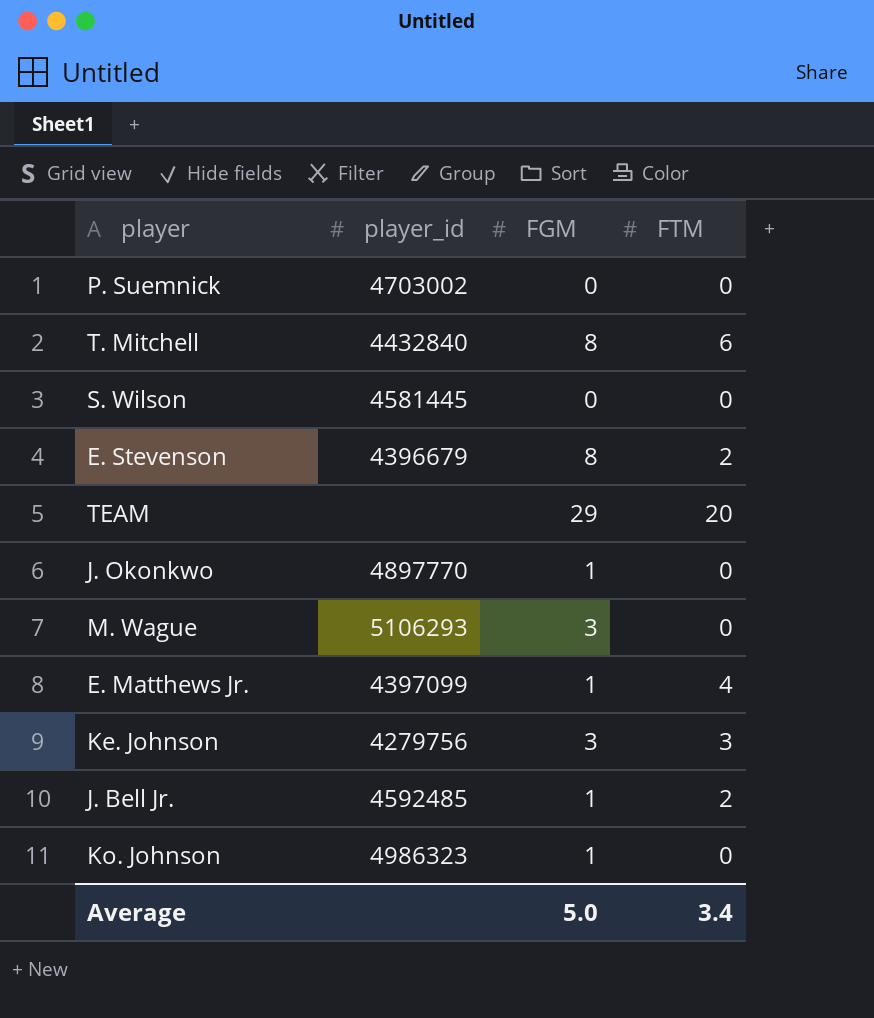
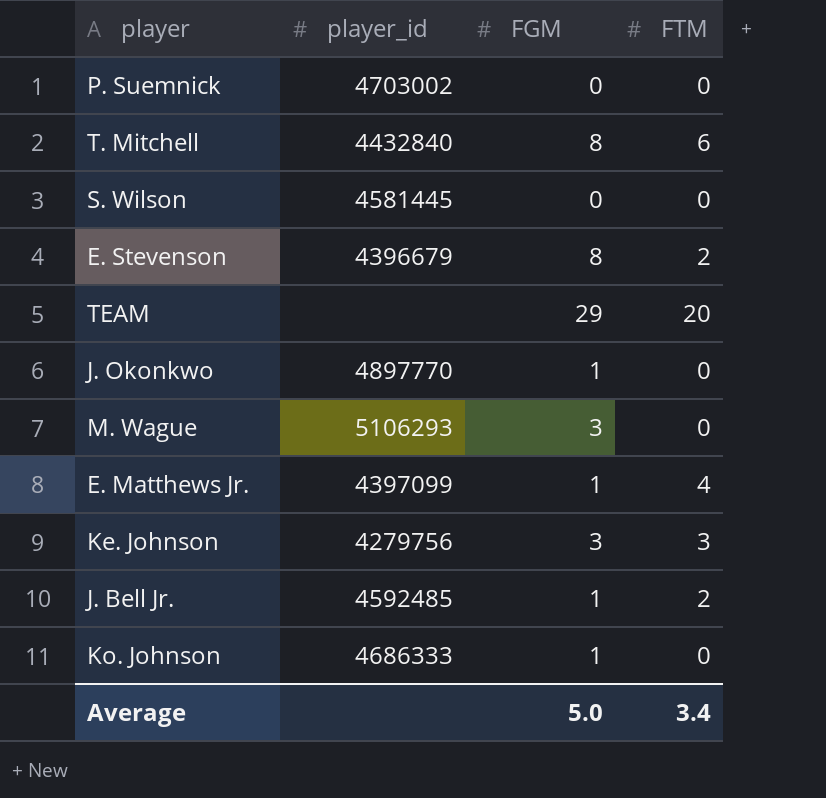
Ko. Johnson | player_id: 4986323 -> 4686333

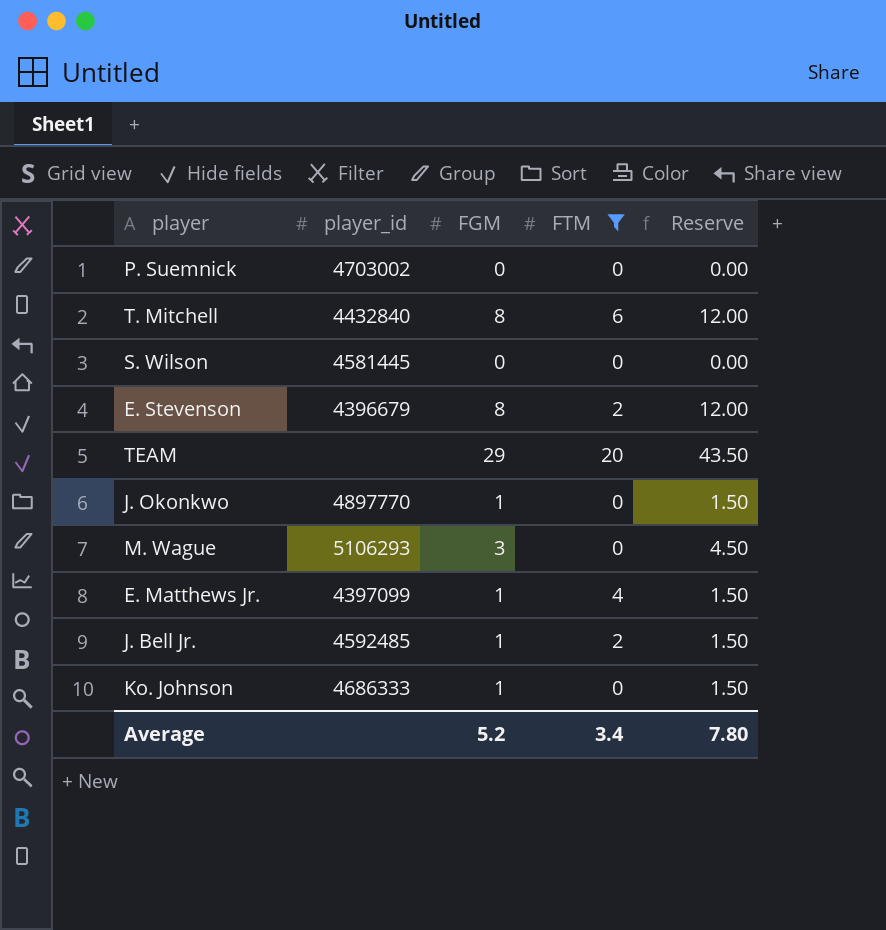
filter: none -> FTM != 3
column Reserve | formula: none -> [FGM] * 1.5
Average | FGM: 5.0 -> 5.2

